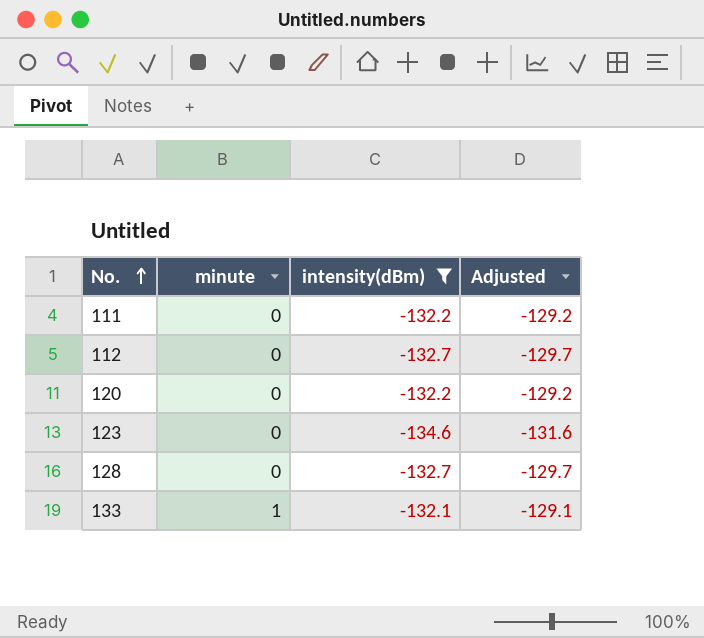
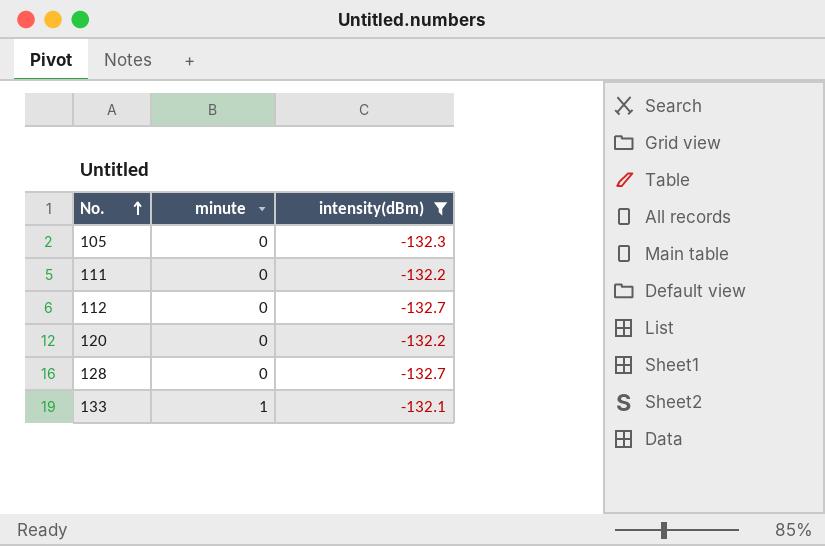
column Adjusted | formula: [intensity(dBm)] + 3 -> none
row 123: 0 | -134.6 | -131.6 -> none
row 105: none -> 0 | -132.3

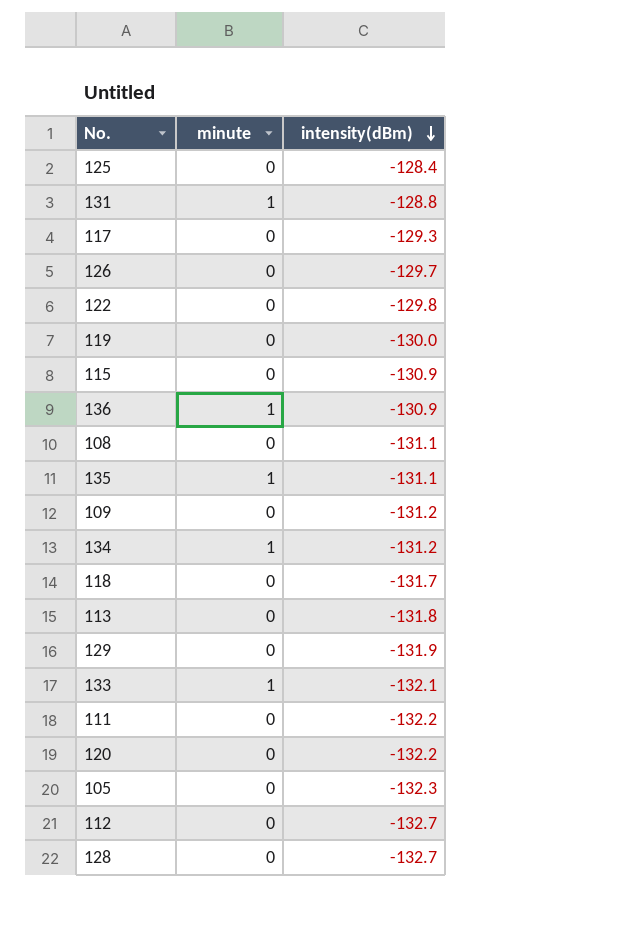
filter: intensity(dBm) <= -132.1 -> none
row order: No. ascending -> intensity(dBm) descending

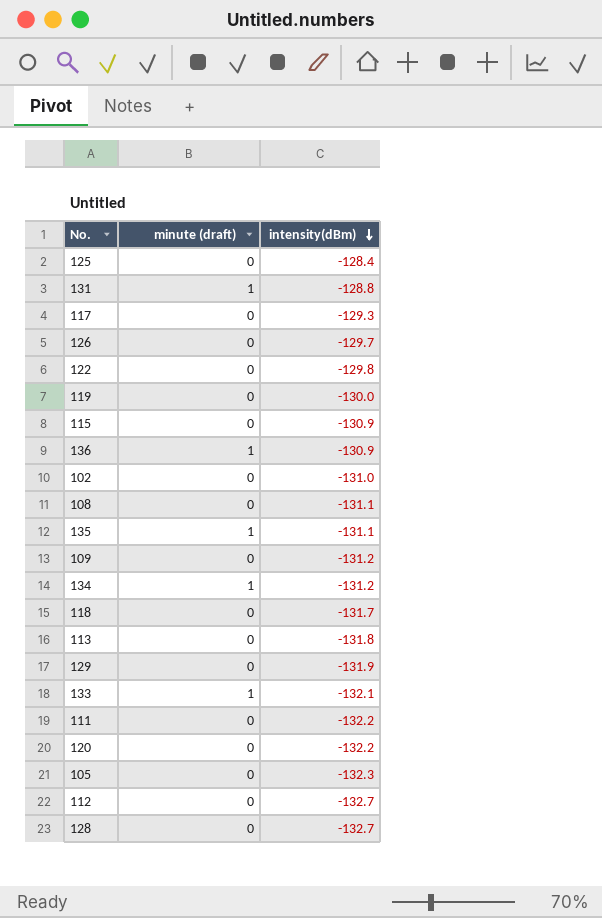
column name: minute -> minute (draft)
row 102: none -> 0 | -131.0

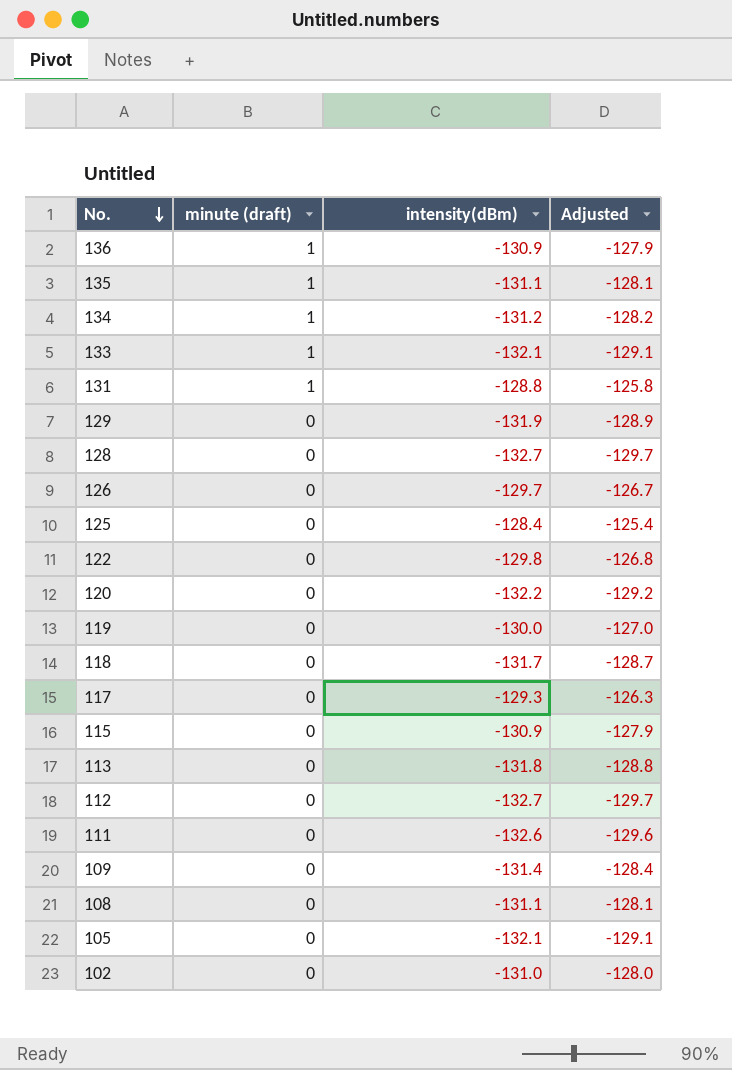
row order: intensity(dBm) descending -> No. descending
column Adjusted | formula: none -> [intensity(dBm)] + 3
111 | intensity(dBm): -132.2 -> -132.6
109 | intensity(dBm): -131.2 -> -131.4
105 | intensity(dBm): -132.3 -> -132.1

